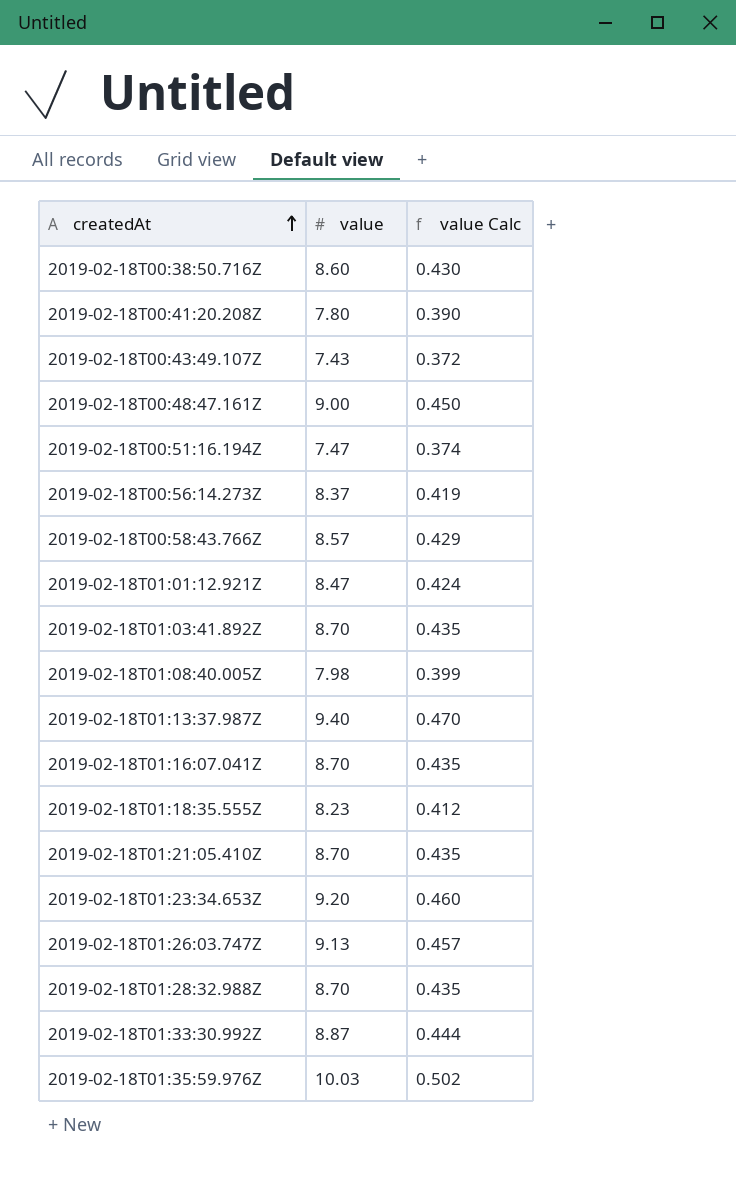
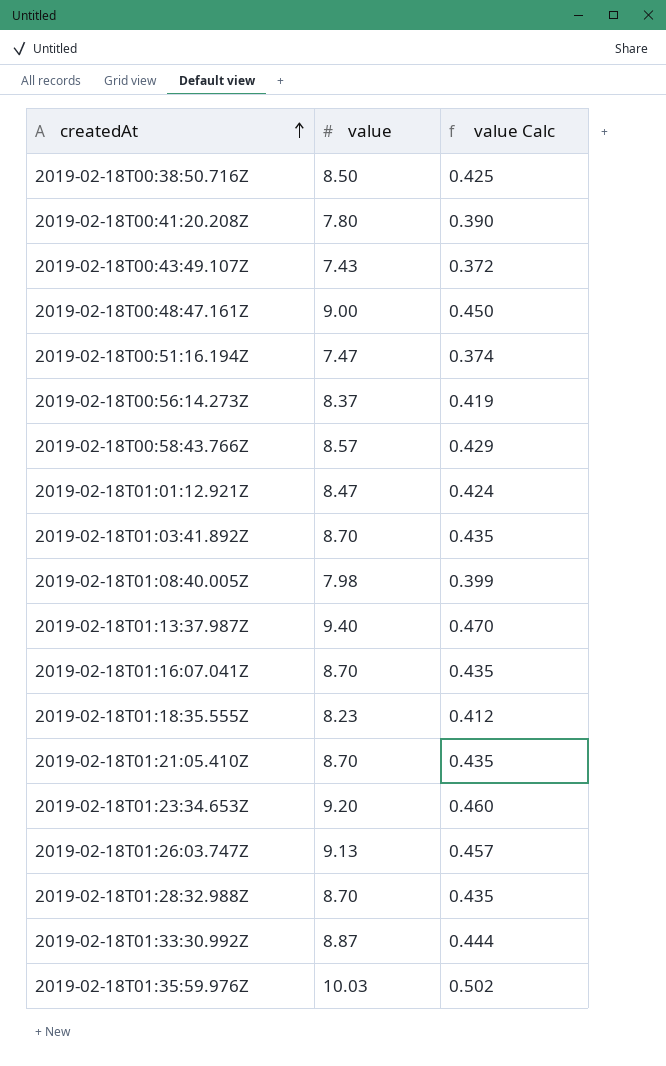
2019-02-18T00:38:50.716Z | value: 8.60 -> 8.50
2019-02-18T00:38:50.716Z | value Calc: 0.430 -> 0.425

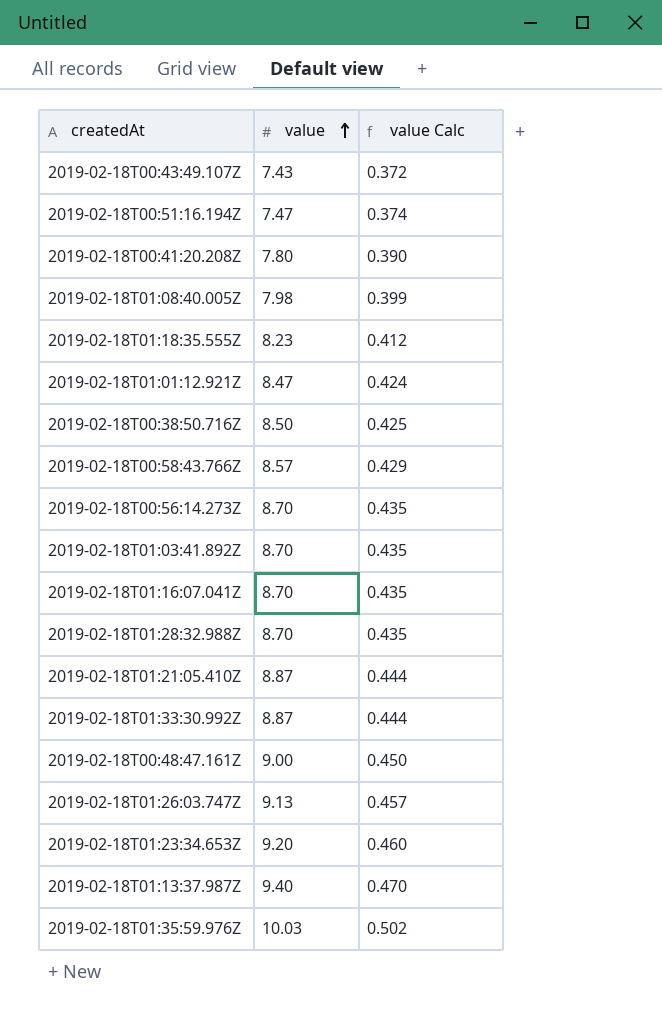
row order: createdAt ascending -> value ascending
2019-02-18T00:56:14.273Z | value: 8.37 -> 8.70
2019-02-18T00:56:14.273Z | value Calc: 0.419 -> 0.435
2019-02-18T01:21:05.410Z | value: 8.70 -> 8.87
2019-02-18T01:21:05.410Z | value Calc: 0.435 -> 0.444

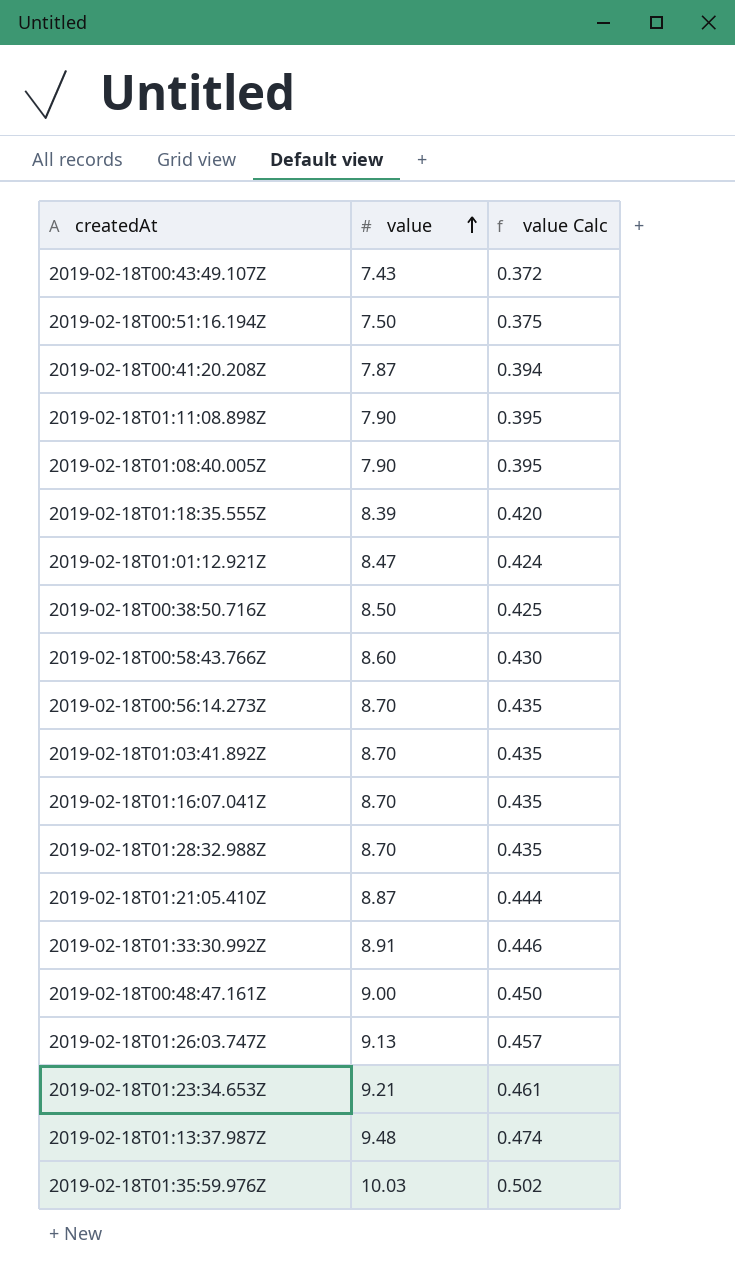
2019-02-18T00:51:16.194Z | value: 7.47 -> 7.50
2019-02-18T00:51:16.194Z | value Calc: 0.374 -> 0.375
2019-02-18T00:41:20.208Z | value: 7.80 -> 7.87
2019-02-18T00:41:20.208Z | value Calc: 0.390 -> 0.394
row 2019-02-18T01:11:08.898Z: none -> 7.90 | 0.395
2019-02-18T01:08:40.005Z | value: 7.98 -> 7.90
2019-02-18T01:08:40.005Z | value Calc: 0.399 -> 0.395
2019-02-18T01:18:35.555Z | value: 8.23 -> 8.39
2019-02-18T01:18:35.555Z | value Calc: 0.412 -> 0.420
2019-02-18T00:58:43.766Z | value: 8.57 -> 8.60
2019-02-18T00:58:43.766Z | value Calc: 0.429 -> 0.430
2019-02-18T01:33:30.992Z | value: 8.87 -> 8.91
2019-02-18T01:33:30.992Z | value Calc: 0.444 -> 0.446
2019-02-18T01:23:34.653Z | value: 9.20 -> 9.21
2019-02-18T01:23:34.653Z | value Calc: 0.460 -> 0.461
2019-02-18T01:13:37.987Z | value: 9.40 -> 9.48
2019-02-18T01:13:37.987Z | value Calc: 0.470 -> 0.474

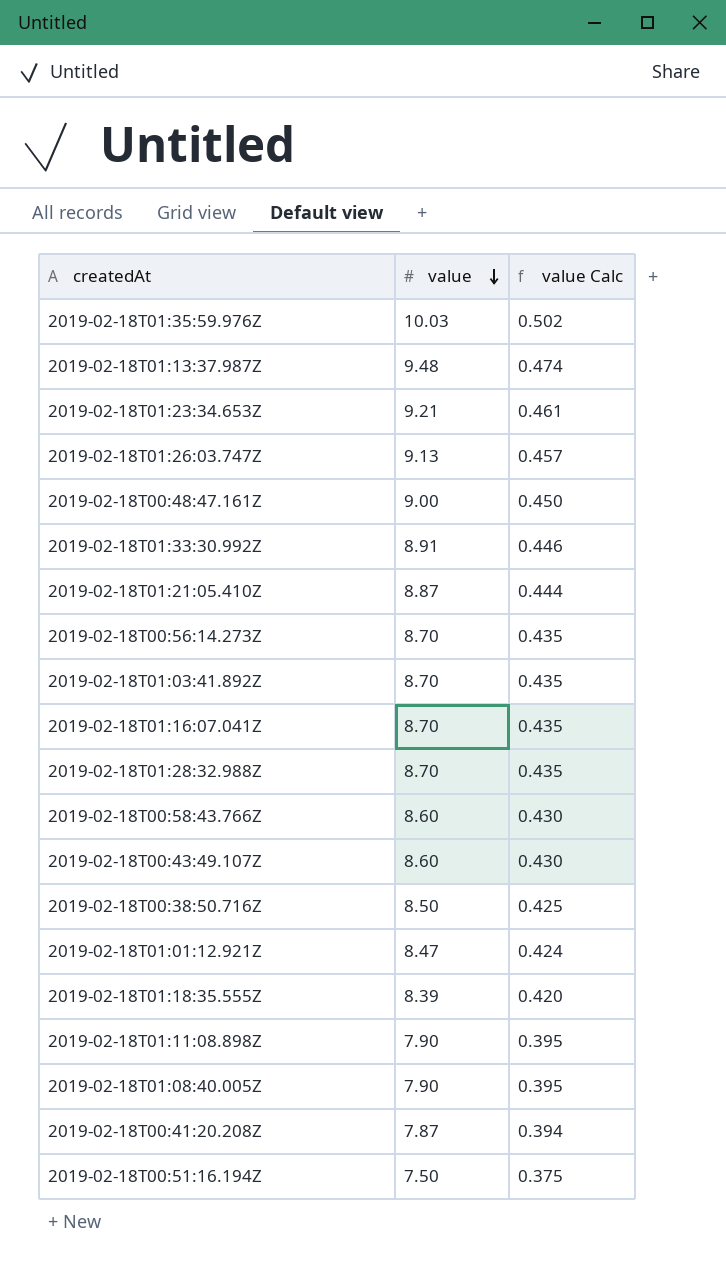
row order: value ascending -> value descending
2019-02-18T00:43:49.107Z | value: 7.43 -> 8.60
2019-02-18T00:43:49.107Z | value Calc: 0.372 -> 0.430

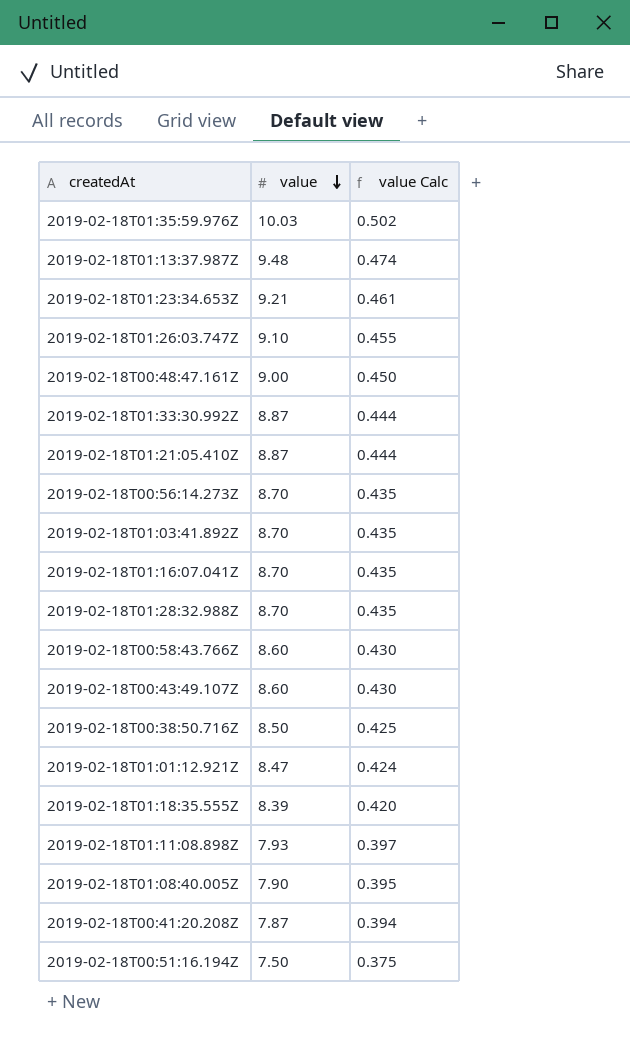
2019-02-18T01:26:03.747Z | value: 9.13 -> 9.10
2019-02-18T01:26:03.747Z | value Calc: 0.457 -> 0.455
2019-02-18T01:33:30.992Z | value: 8.91 -> 8.87
2019-02-18T01:33:30.992Z | value Calc: 0.446 -> 0.444
2019-02-18T01:11:08.898Z | value: 7.90 -> 7.93
2019-02-18T01:11:08.898Z | value Calc: 0.395 -> 0.397

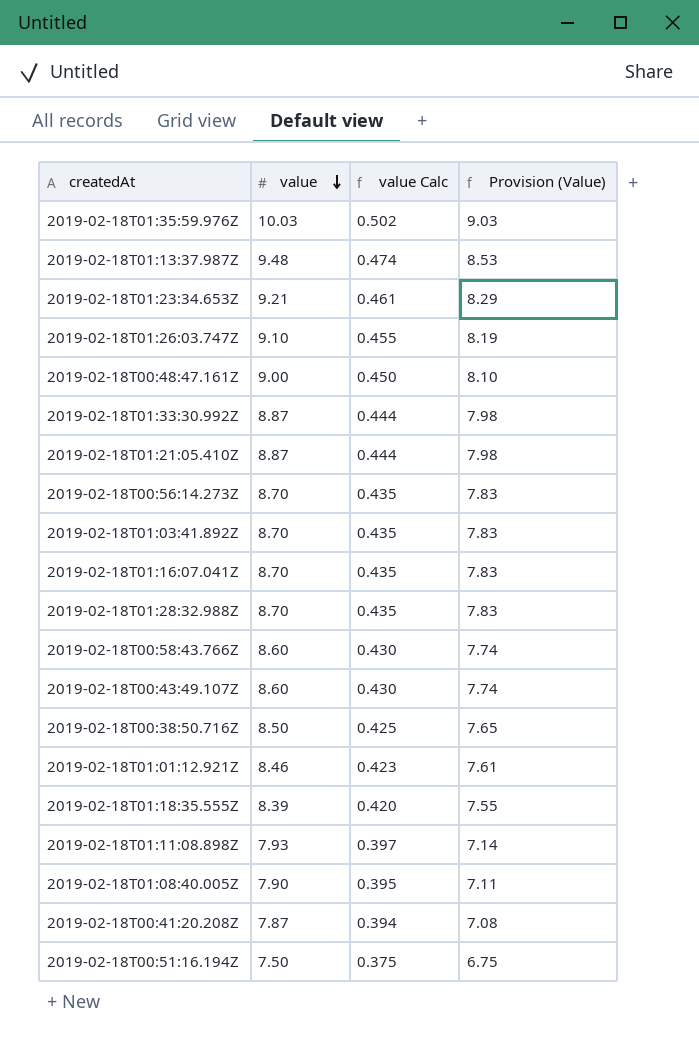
column Provision (Value) | formula: none -> [value] * 0.9
2019-02-18T01:01:12.921Z | value: 8.47 -> 8.46
2019-02-18T01:01:12.921Z | value Calc: 0.424 -> 0.423

